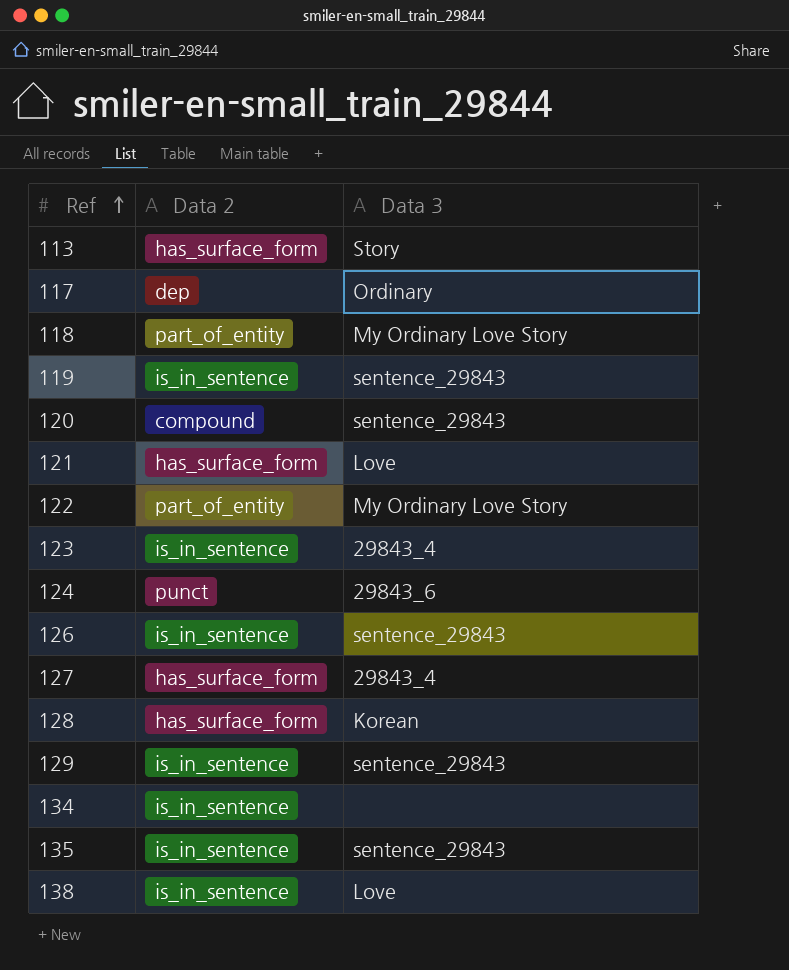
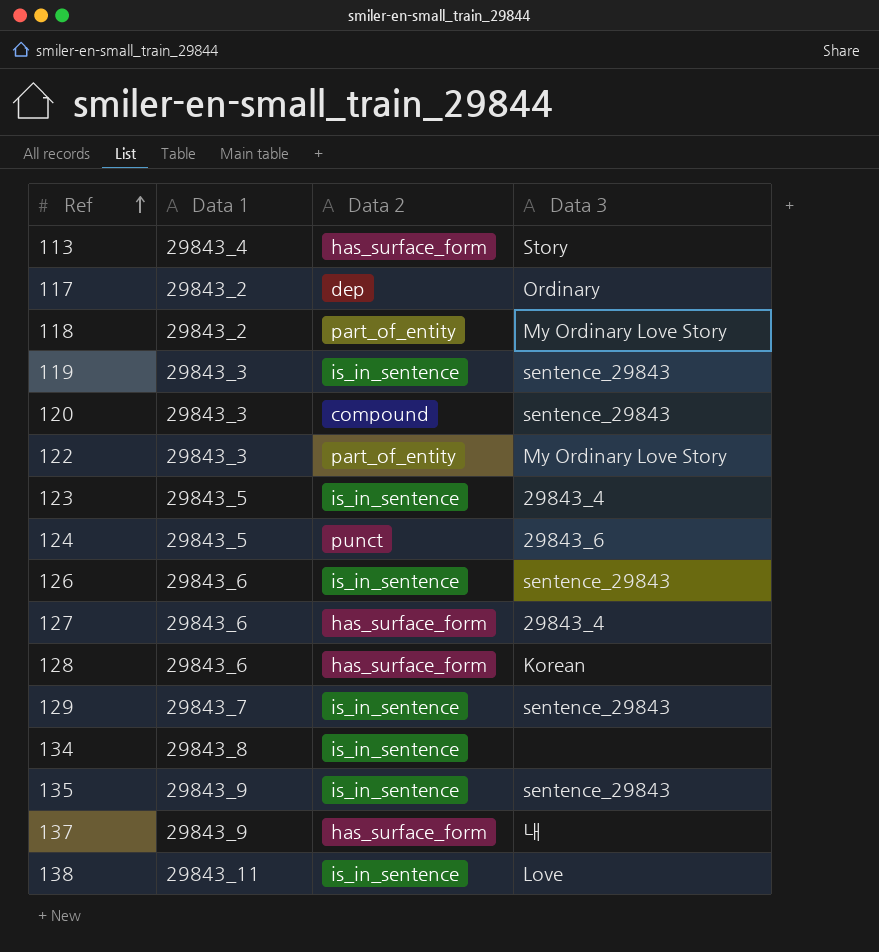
column Data 1 | position: none -> 2
row 121: has_surface_form | Love -> none
row 137: none -> 29843_9 | has_surface_form | 내

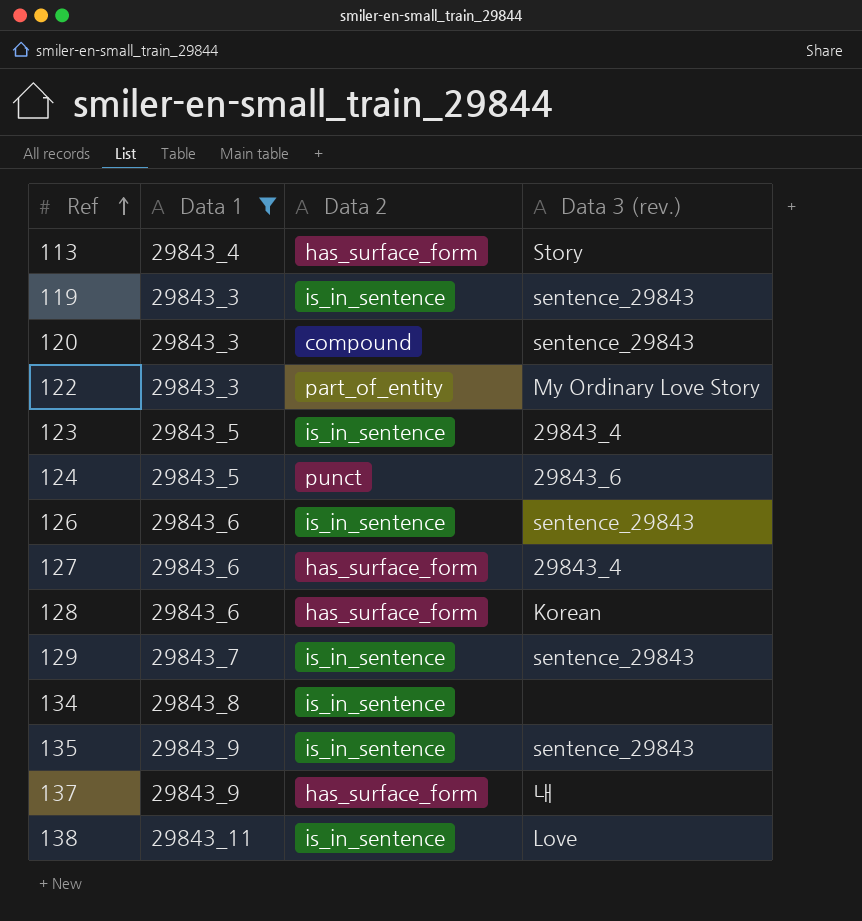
filter: none -> Data 1 != 29843_2
column name: Data 3 -> Data 3 (rev.)

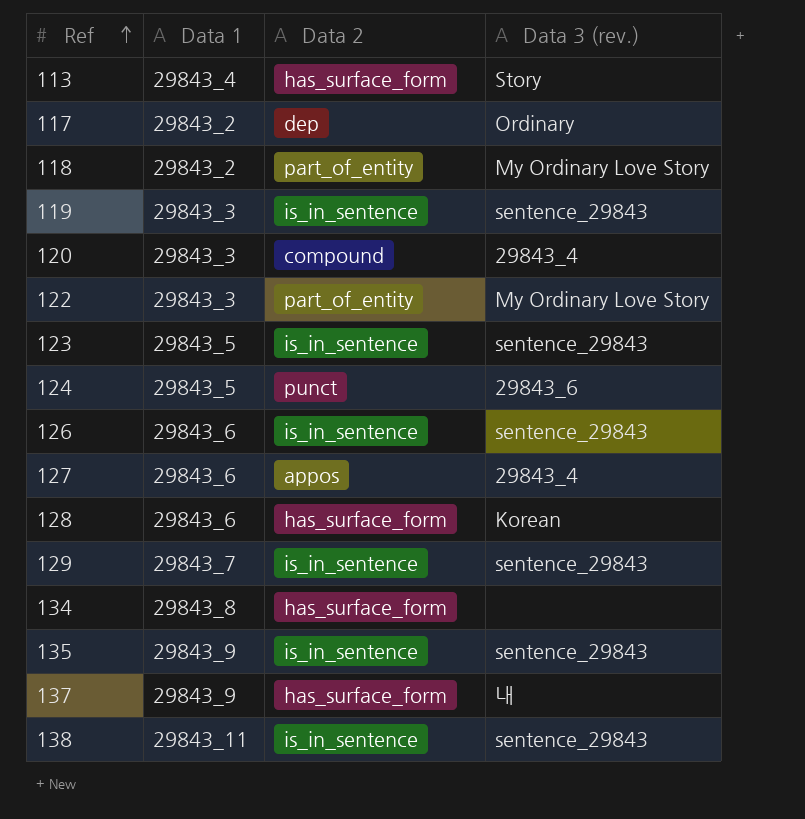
filter: Data 1 != 29843_2 -> none
120 | Data 3 (rev.): sentence_29843 -> 29843_4
123 | Data 3 (rev.): 29843_4 -> sentence_29843
127 | Data 2: has_surface_form -> appos
134 | Data 2: is_in_sentence -> has_surface_form
138 | Data 3 (rev.): Love -> sentence_29843

